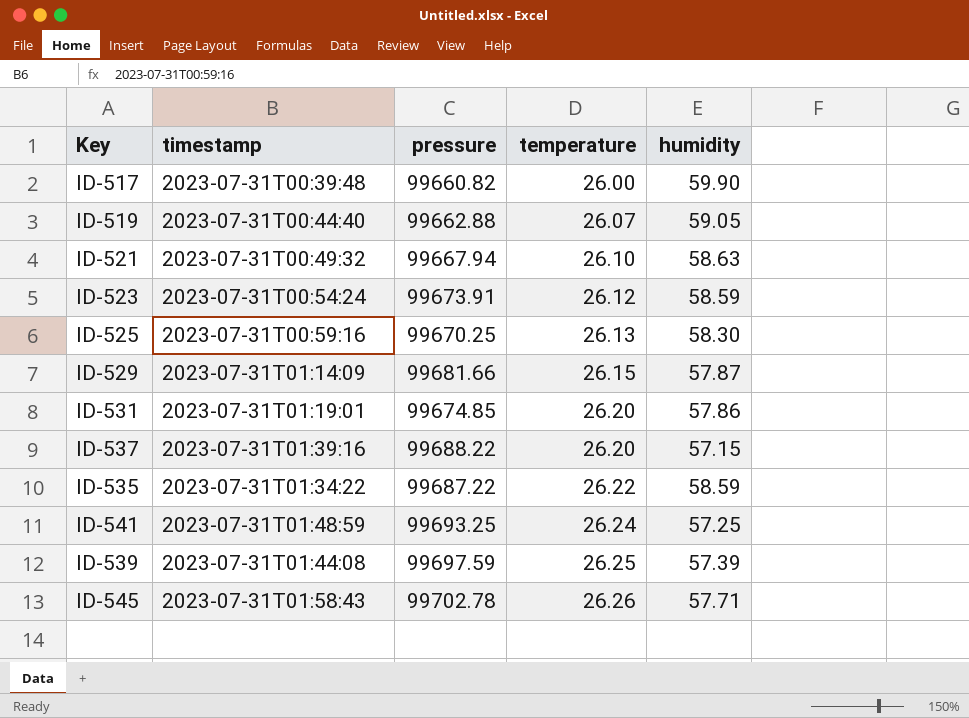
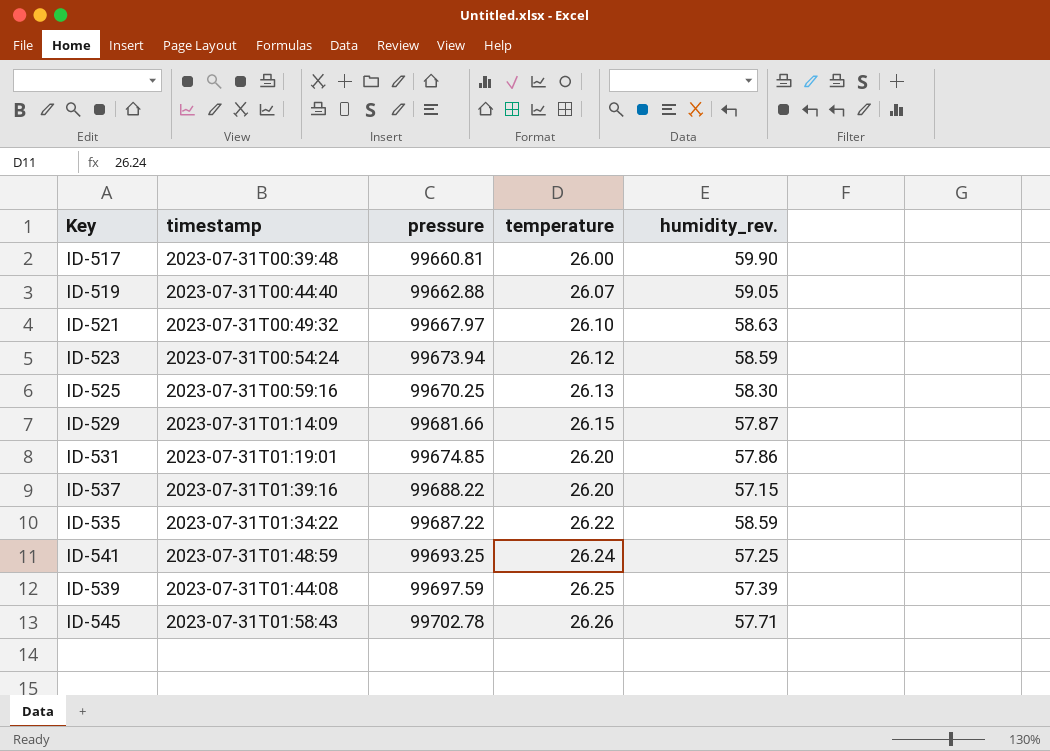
column name: humidity -> humidity_rev.
ID-517 | pressure: 99660.82 -> 99660.81
ID-521 | pressure: 99667.94 -> 99667.97
ID-523 | pressure: 99673.91 -> 99673.94

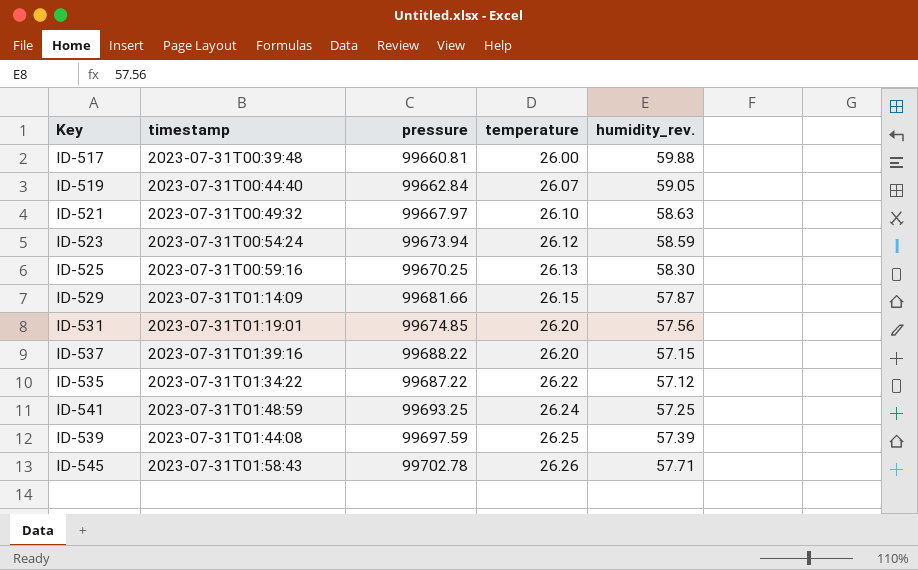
ID-517 | humidity_rev.: 59.90 -> 59.88
ID-519 | pressure: 99662.88 -> 99662.84
ID-531 | humidity_rev.: 57.86 -> 57.56
ID-535 | humidity_rev.: 58.59 -> 57.12

